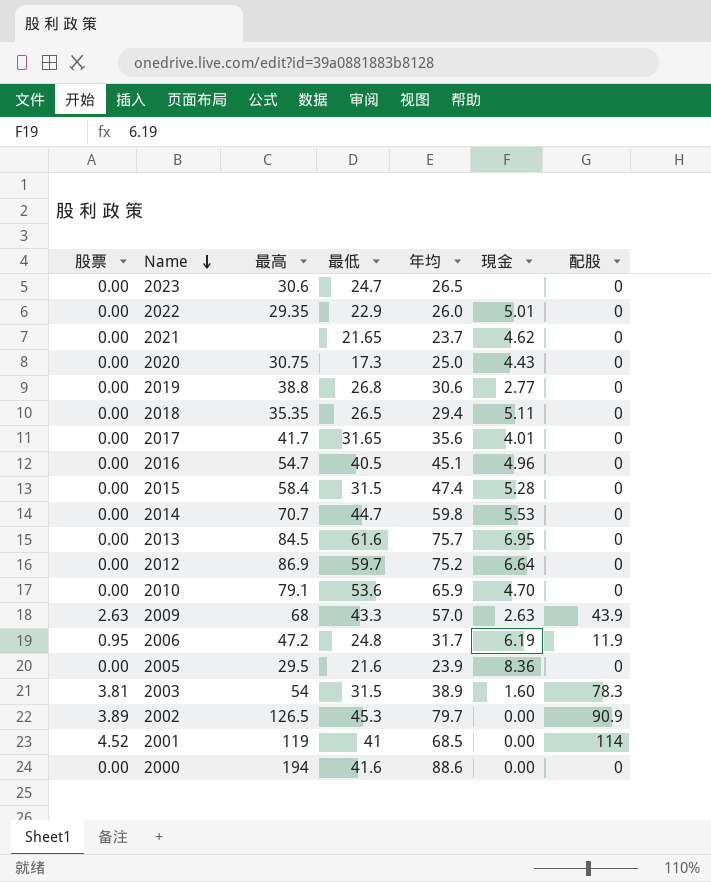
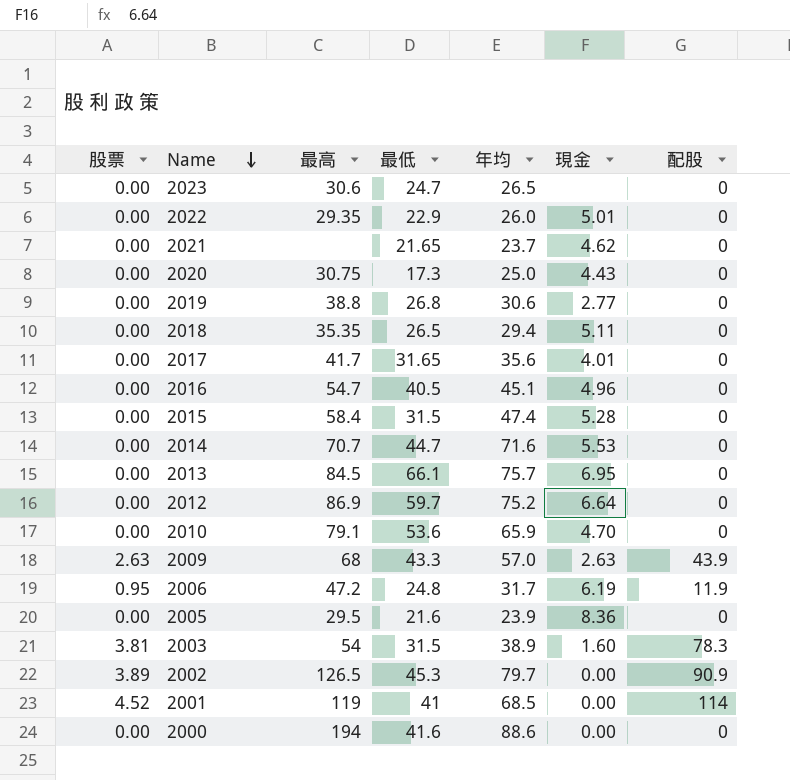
2014 | 年均: 59.8 -> 71.6
2013 | 最低: 61.6 -> 66.1

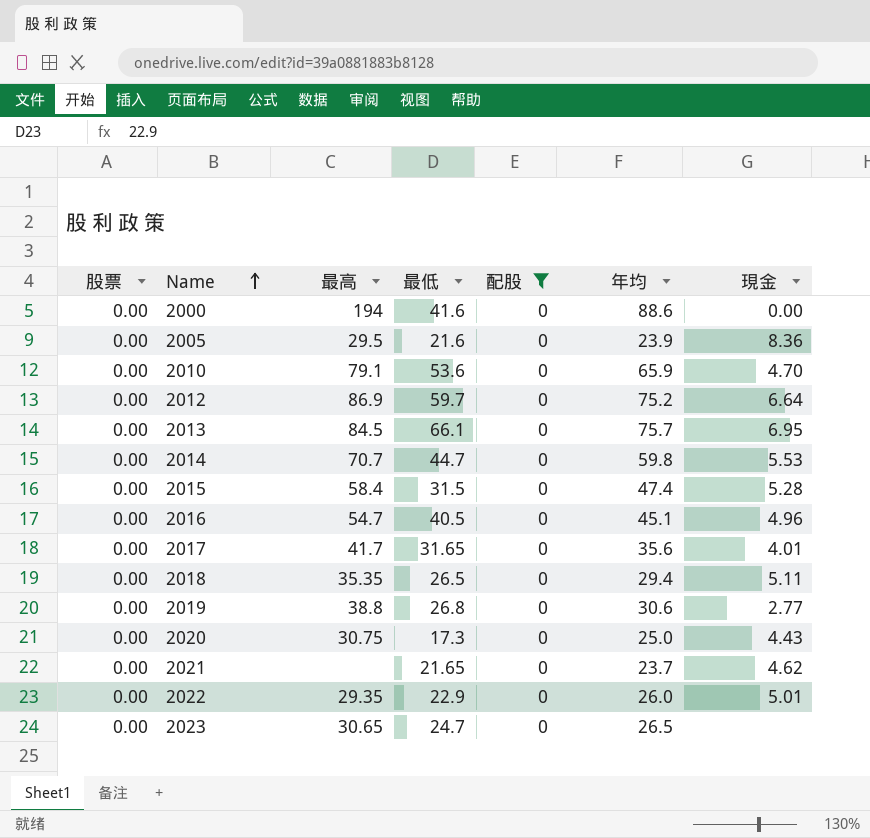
filter: none -> 配股 = 0
row order: Name descending -> Name ascending
column 配股 | position: 7 -> 5
2014 | 年均: 71.6 -> 59.8
2023 | 最高: 30.6 -> 30.65

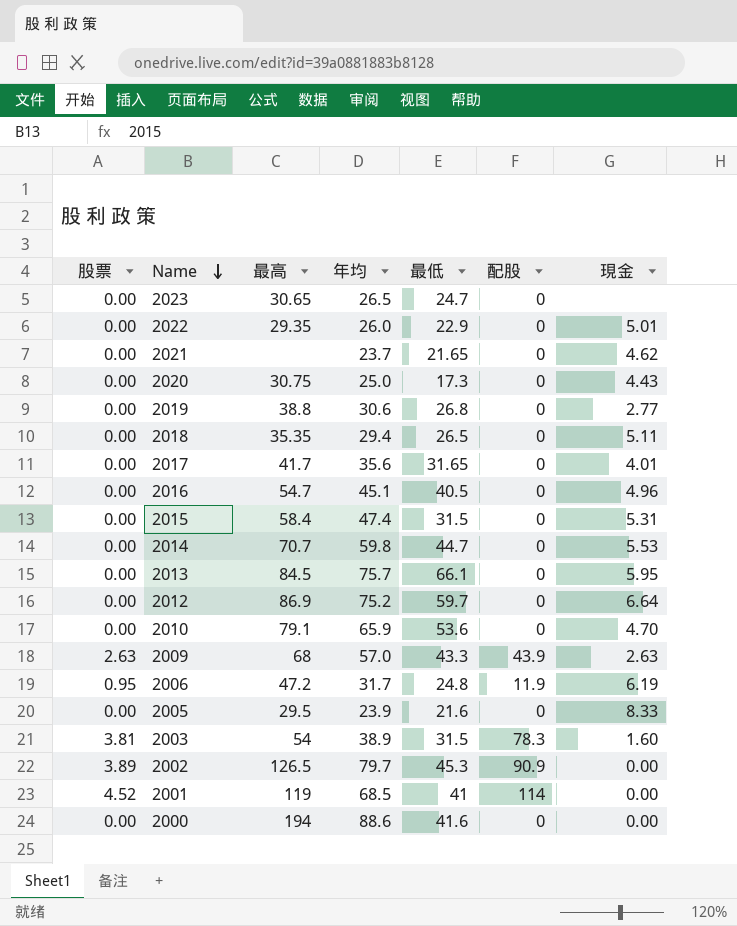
filter: 配股 = 0 -> none
row order: Name ascending -> Name descending
column 年均 | position: 6 -> 4
2015 | 現金: 5.28 -> 5.31
2013 | 現金: 6.95 -> 5.95
2005 | 現金: 8.36 -> 8.33

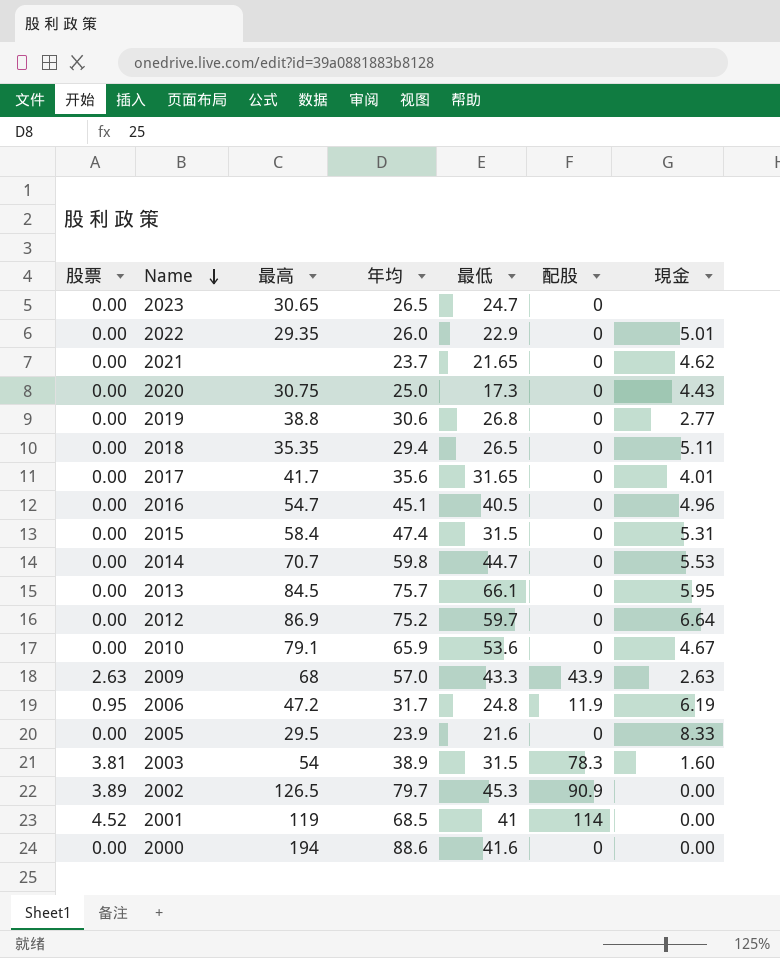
2010 | 現金: 4.70 -> 4.67

